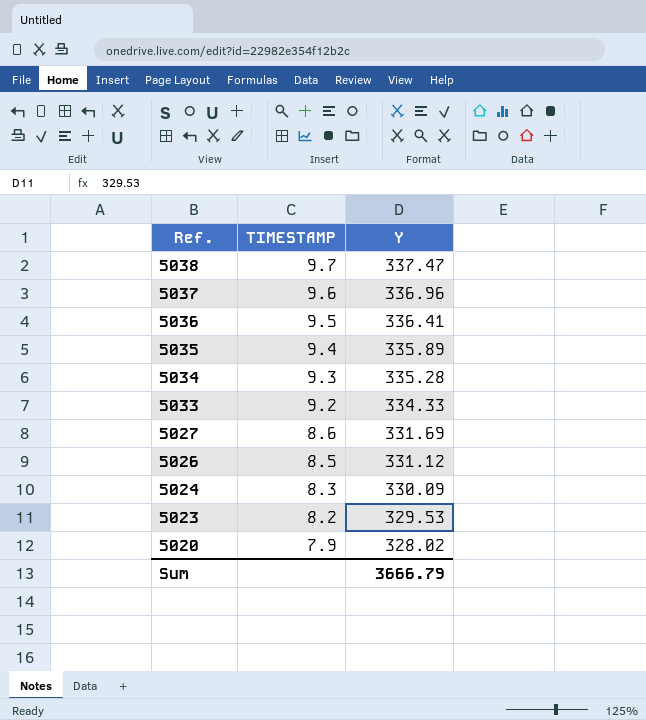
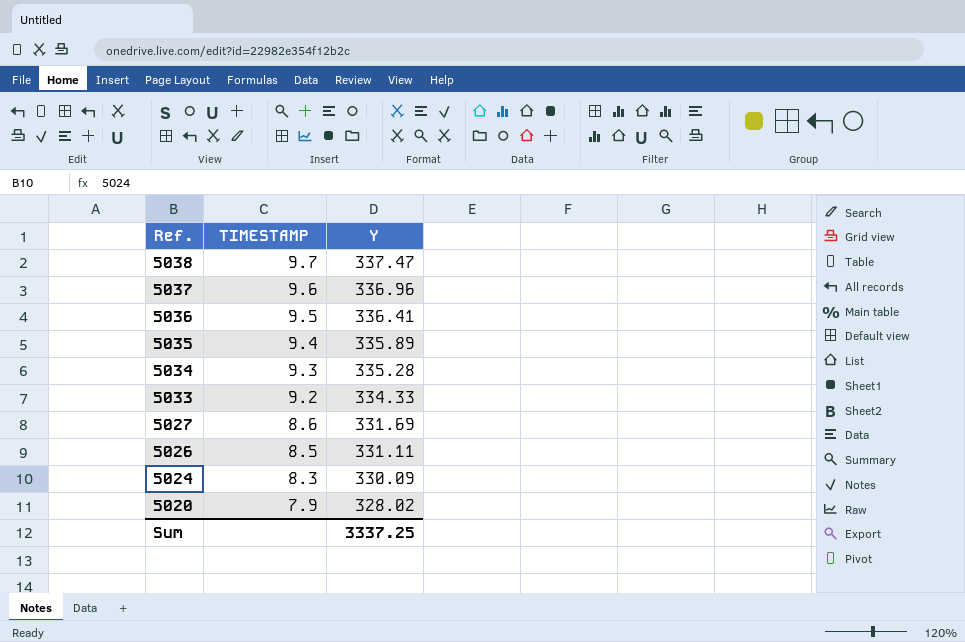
row 5023: 8.2 | 329.53 -> none
5026 | Y: 331.12 -> 331.11
Sum | Y: 3666.79 -> 3337.25

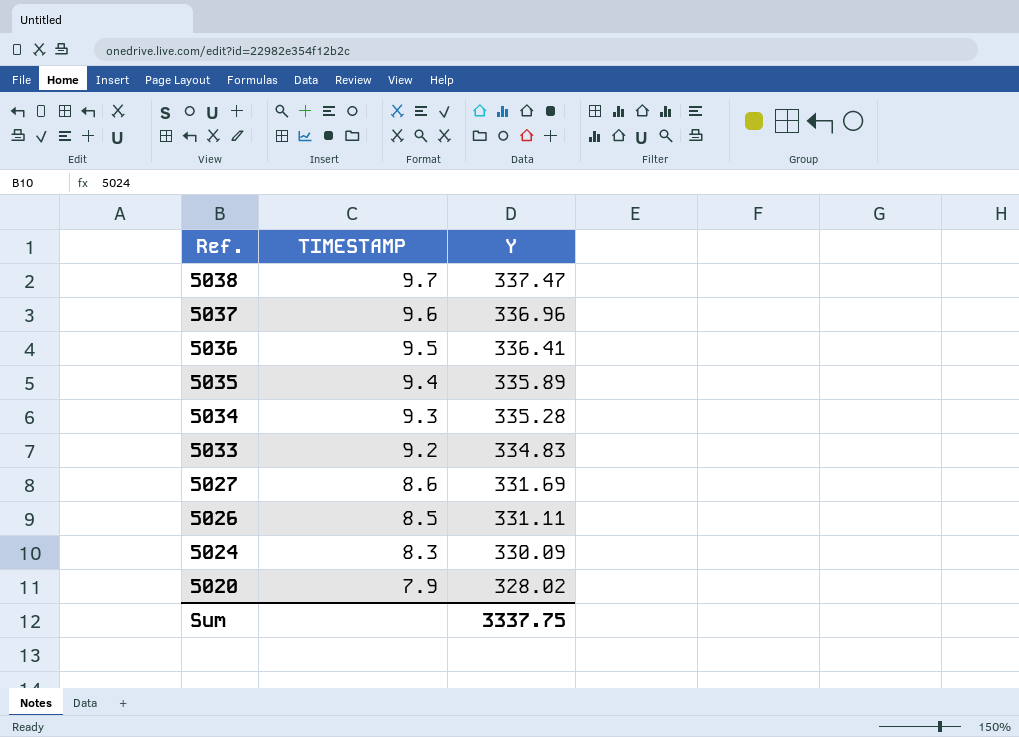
5033 | Y: 334.33 -> 334.83
Sum | Y: 3337.25 -> 3337.75

